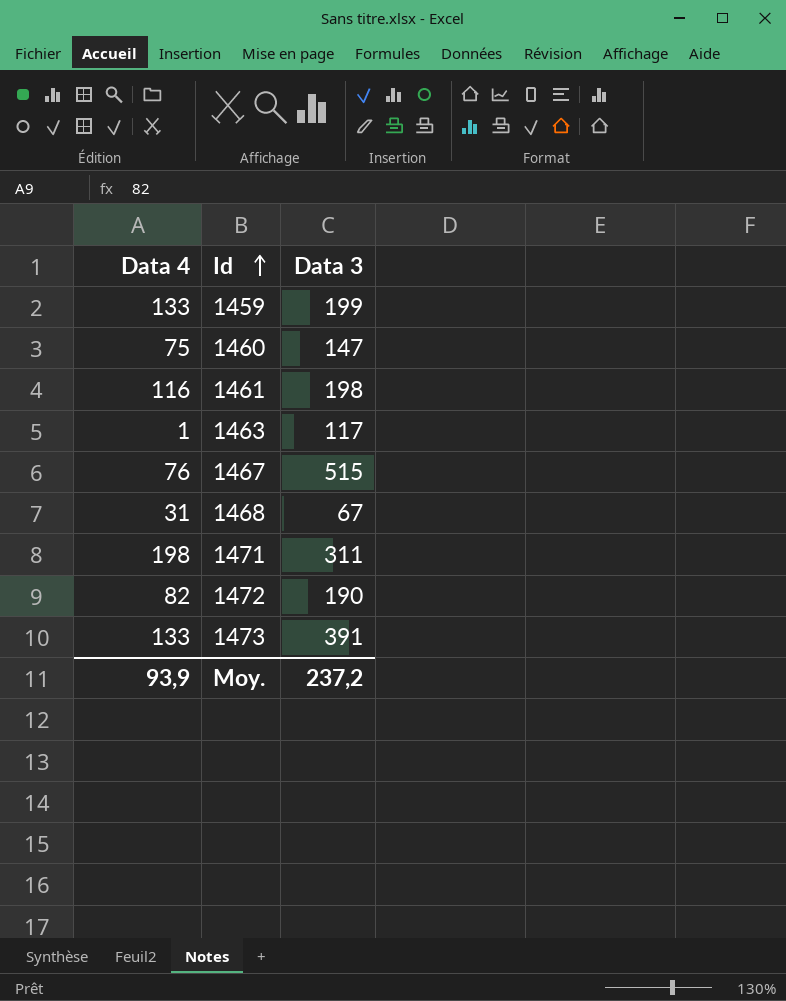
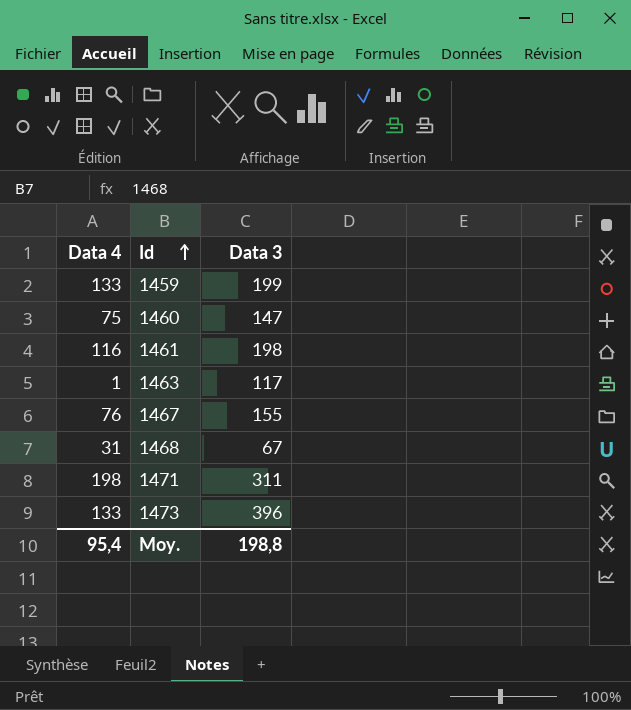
row 1472: 82 | 190 -> none
1467 | Data 3: 515 -> 155
1473 | Data 3: 391 -> 396
Moy. | Data 4: 93,9 -> 95,4
Moy. | Data 3: 237,2 -> 198,8

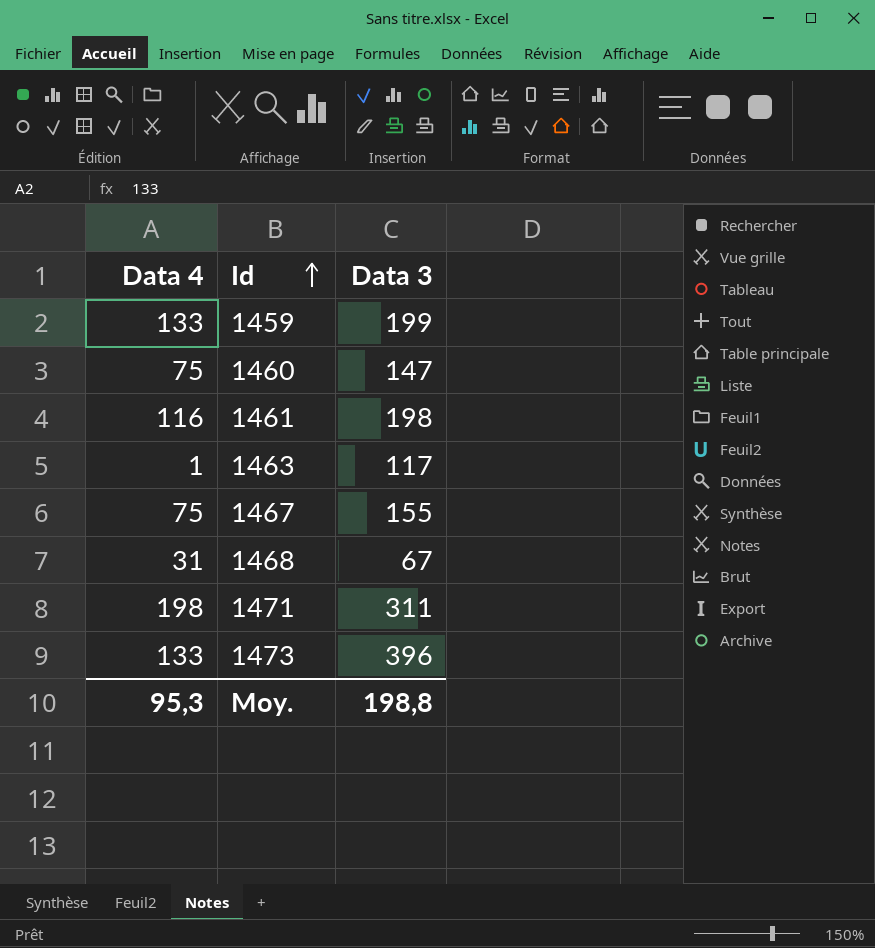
1467 | Data 4: 76 -> 75
Moy. | Data 4: 95,4 -> 95,3

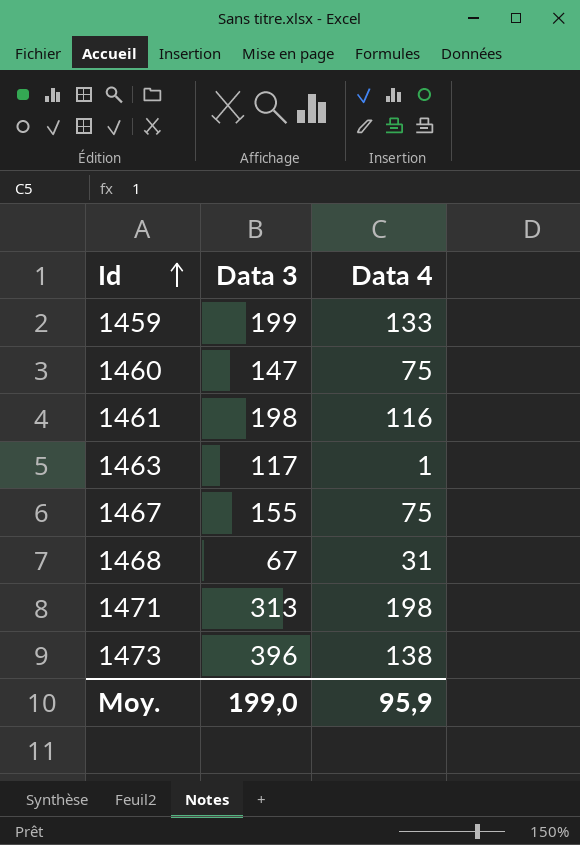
column Data 4 | position: 1 -> 3
1471 | Data 3: 311 -> 313
1473 | Data 4: 133 -> 138
Moy. | Data 3: 198,8 -> 199,0
Moy. | Data 4: 95,3 -> 95,9

